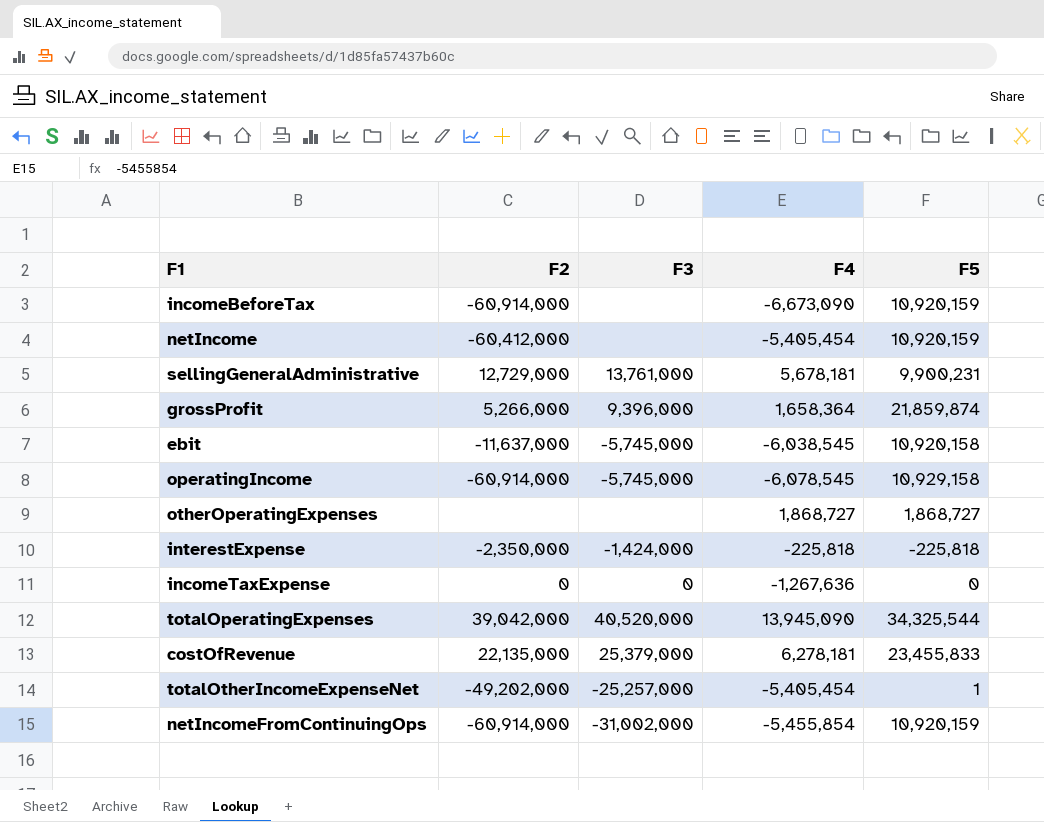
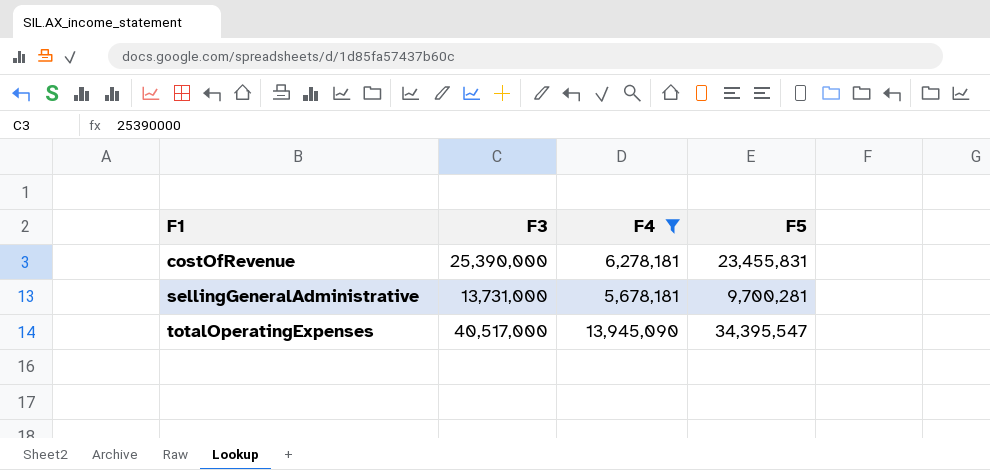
filter: none -> F4 >= 5,678,181
row order: none -> F1 ascending
column F2 | position: 2 -> none
costOfRevenue | F3: 25,379,000 -> 25,390,000
costOfRevenue | F5: 23,455,833 -> 23,455,831
sellingGeneralAdministrative | F3: 13,761,000 -> 13,731,000
sellingGeneralAdministrative | F5: 9,900,231 -> 9,700,281
totalOperatingExpenses | F3: 40,520,000 -> 40,517,000
totalOperatingExpenses | F5: 34,325,544 -> 34,395,547

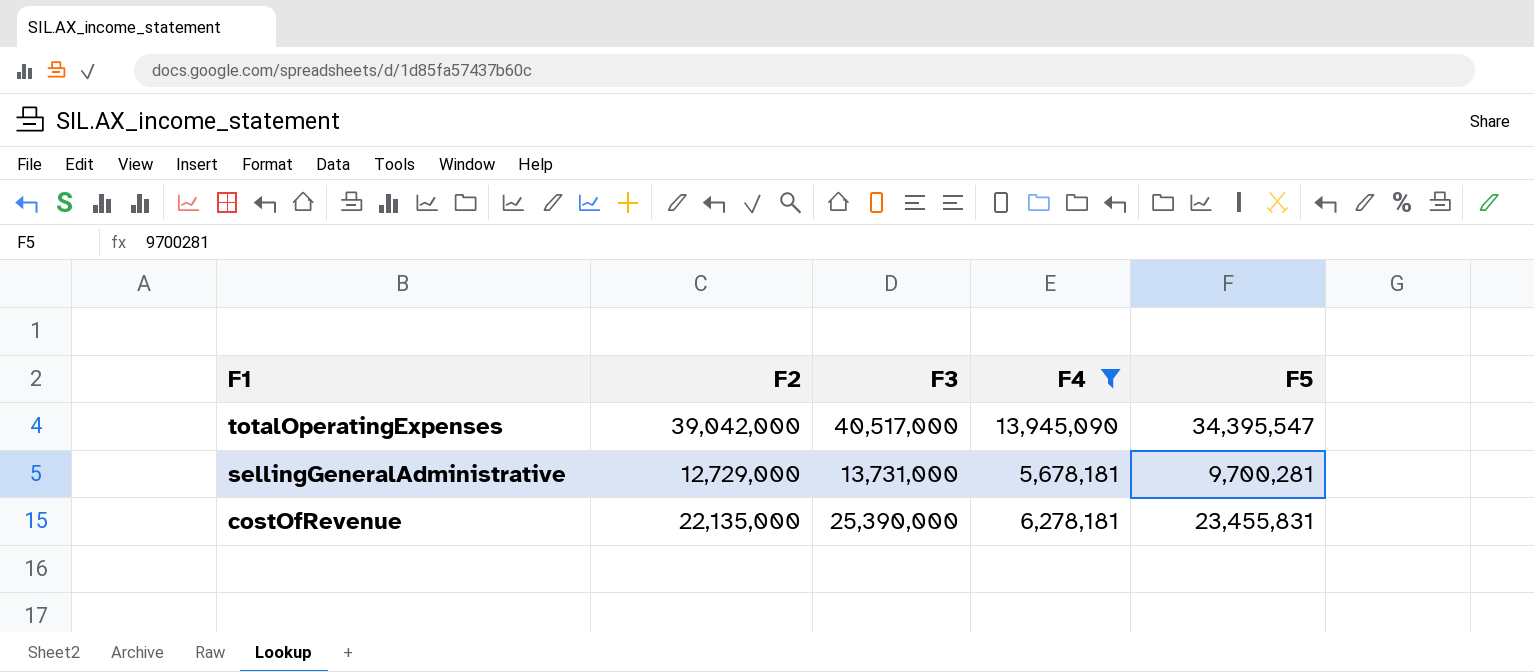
row order: F1 ascending -> F1 descending
column F2 | position: none -> 2

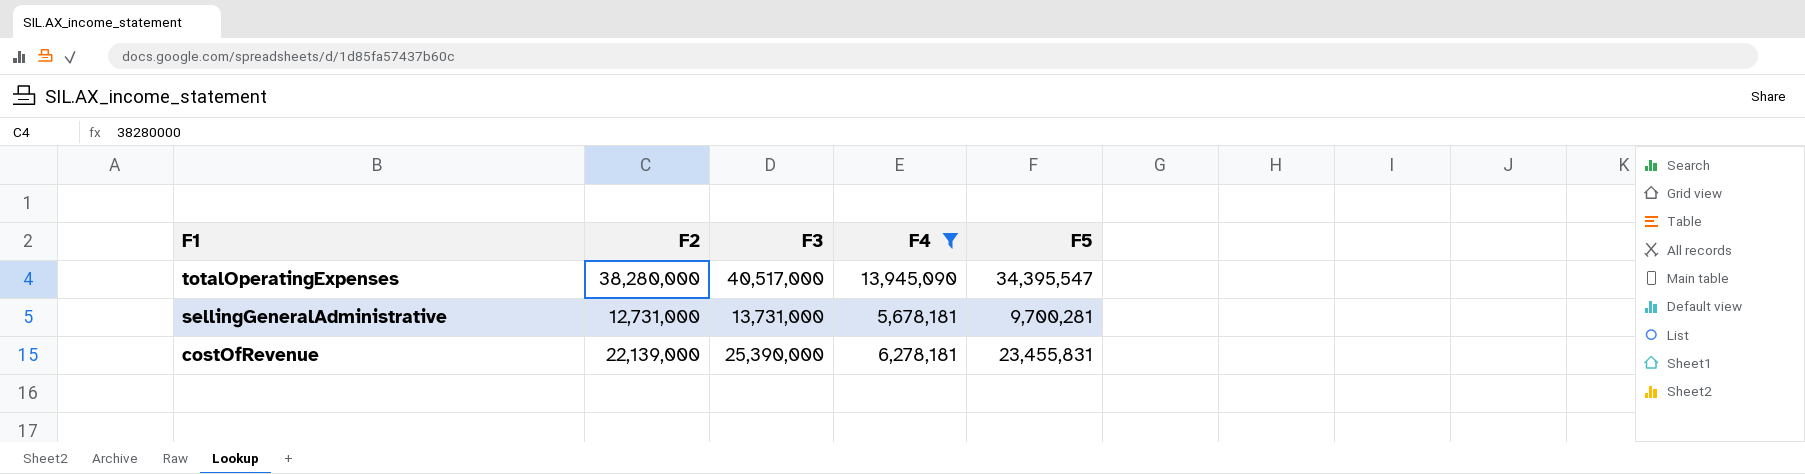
totalOperatingExpenses | F2: 39,042,000 -> 38,280,000
sellingGeneralAdministrative | F2: 12,729,000 -> 12,731,000
costOfRevenue | F2: 22,135,000 -> 22,139,000

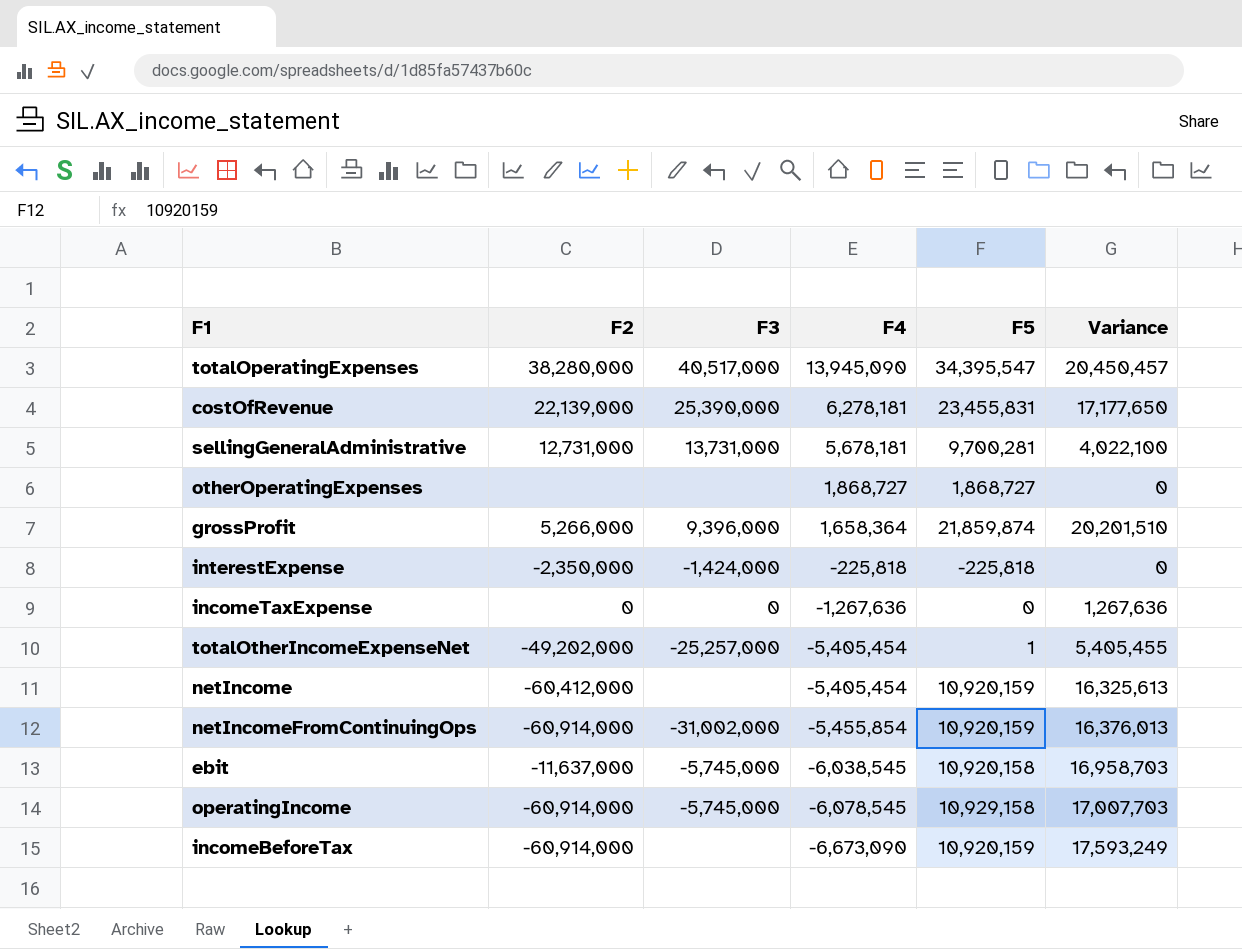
filter: F4 >= 5,678,181 -> none
row order: F1 descending -> F4 descending
column Variance | formula: none -> [F5] - [F4]

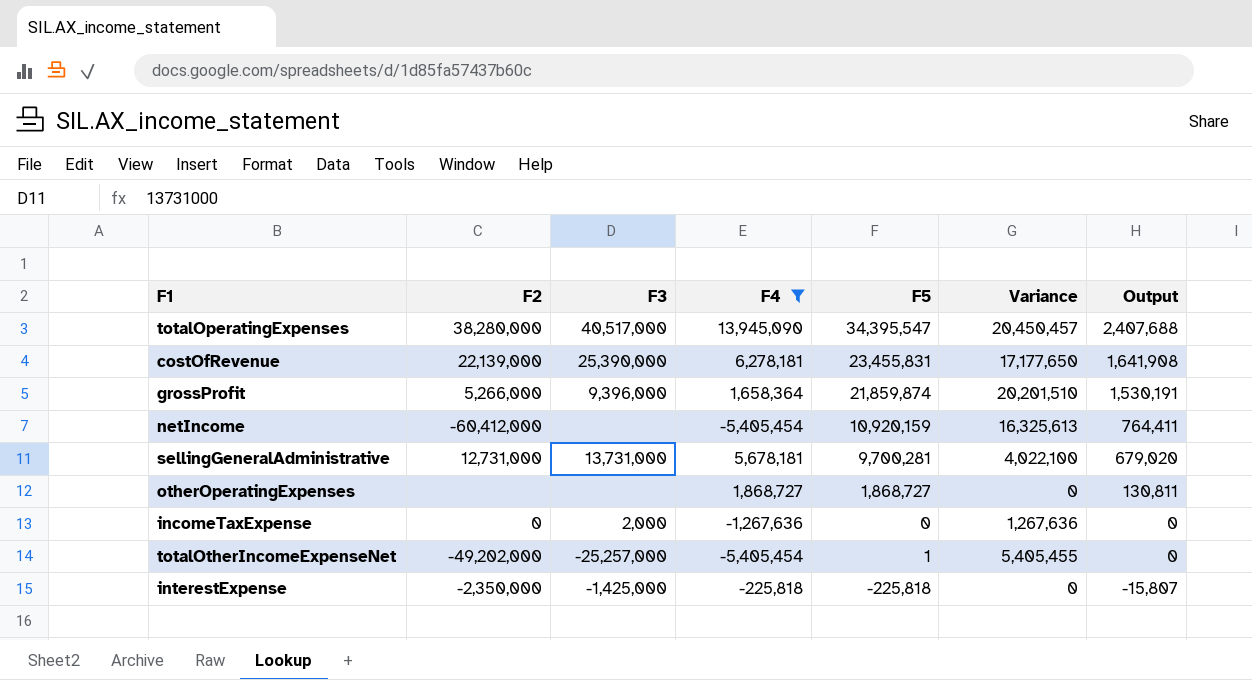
filter: none -> F4 >= -5,405,454
row order: F4 descending -> Output descending
column Output | formula: none -> [F5] * 0.07
incomeTaxExpense | F3: 0 -> 2,000
interestExpense | F3: -1,424,000 -> -1,425,000

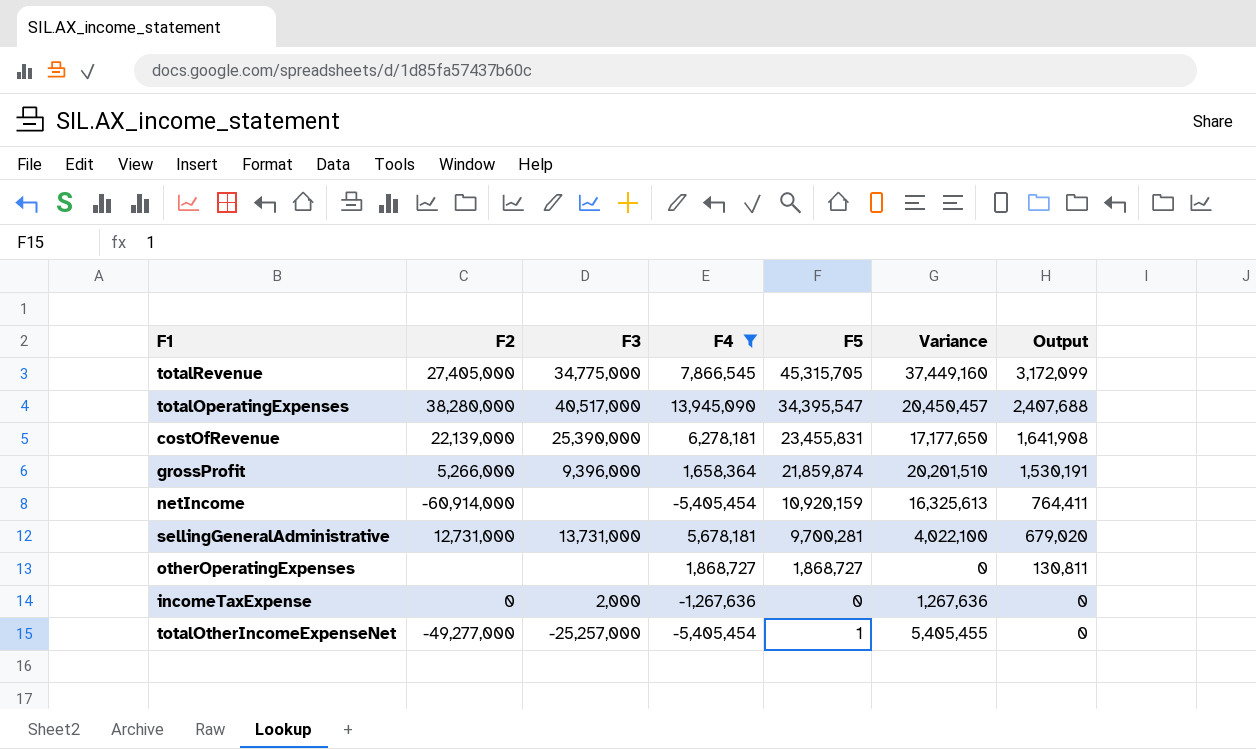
row interestExpense: -2,350,000 | -1,425,000 | -225,818 | -225,818 | 0 | -15,807 -> none
row totalRevenue: none -> 27,405,000 | 34,775,000 | 7,866,545 | 45,315,705 | 37,449,160 | 3,172,099
netIncome | F2: -60,412,000 -> -60,914,000
totalOtherIncomeExpenseNet | F2: -49,202,000 -> -49,277,000

